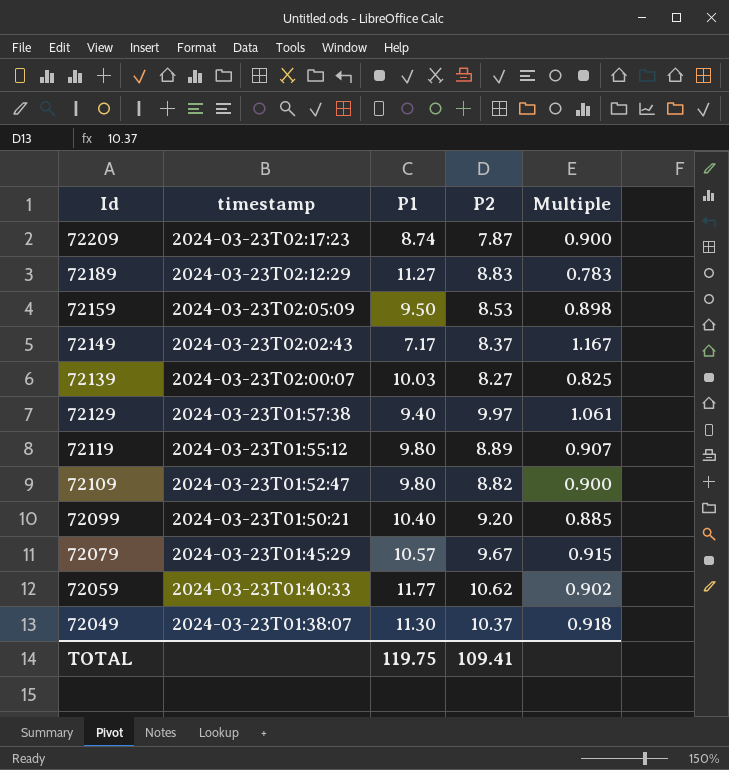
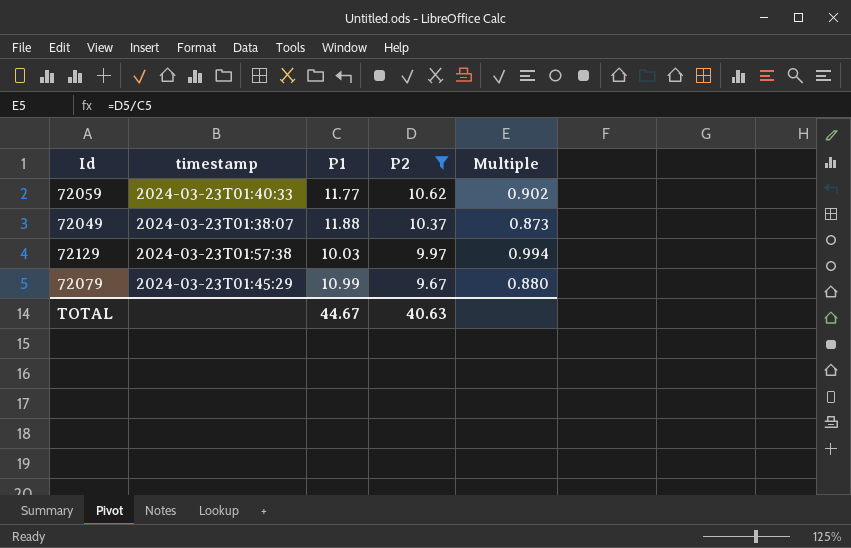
filter: none -> P2 >= 9.67
row order: Id descending -> P2 descending
72049 | P1: 11.30 -> 11.88
72049 | Multiple: 0.918 -> 0.873
72129 | P1: 9.40 -> 10.03
72129 | Multiple: 1.061 -> 0.994
72079 | P1: 10.57 -> 10.99
72079 | Multiple: 0.915 -> 0.880
TOTAL | P1: 119.75 -> 44.67
TOTAL | P2: 109.41 -> 40.63

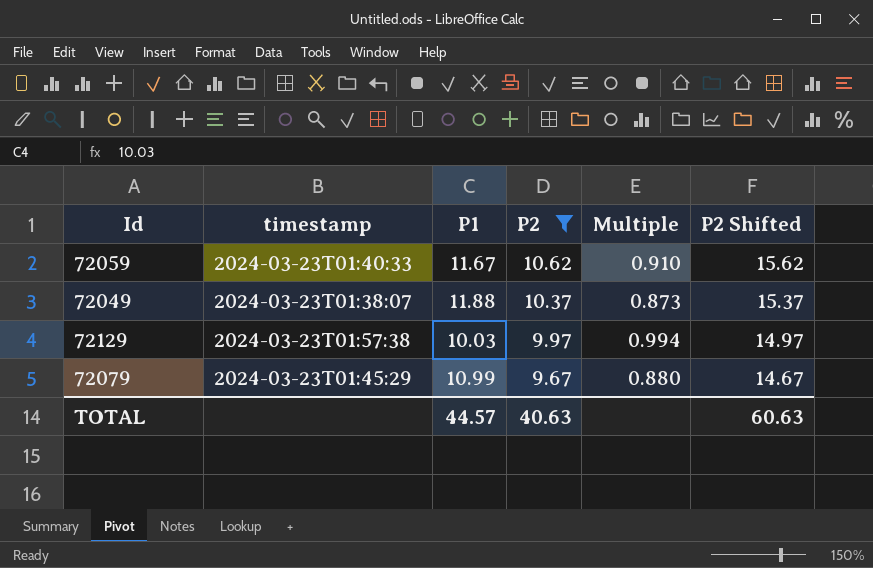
column P2 Shifted | formula: none -> [P2] + 5
72059 | P1: 11.77 -> 11.67
72059 | Multiple: 0.902 -> 0.910
TOTAL | P1: 44.67 -> 44.57

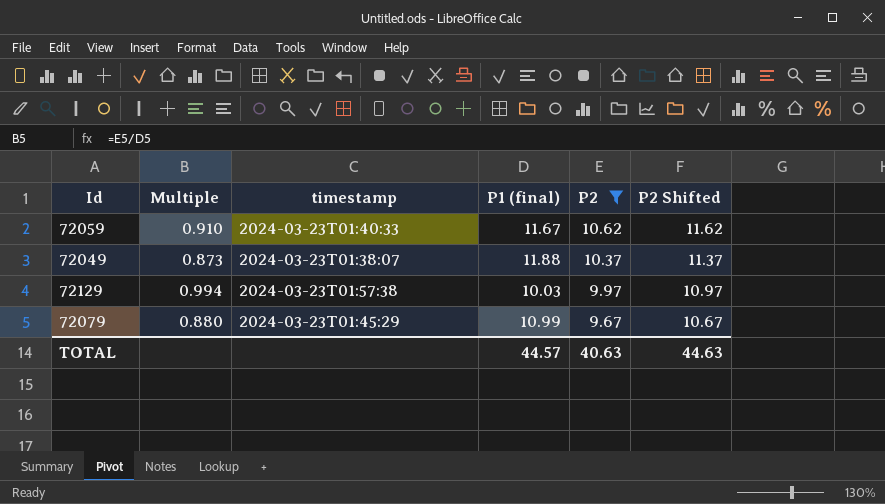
column Multiple | position: 5 -> 2
column name: P1 -> P1 (final)
column P2 Shifted | formula: [P2] + 5 -> [P2] + 1
TOTAL | P2 Shifted: 60.63 -> 44.63

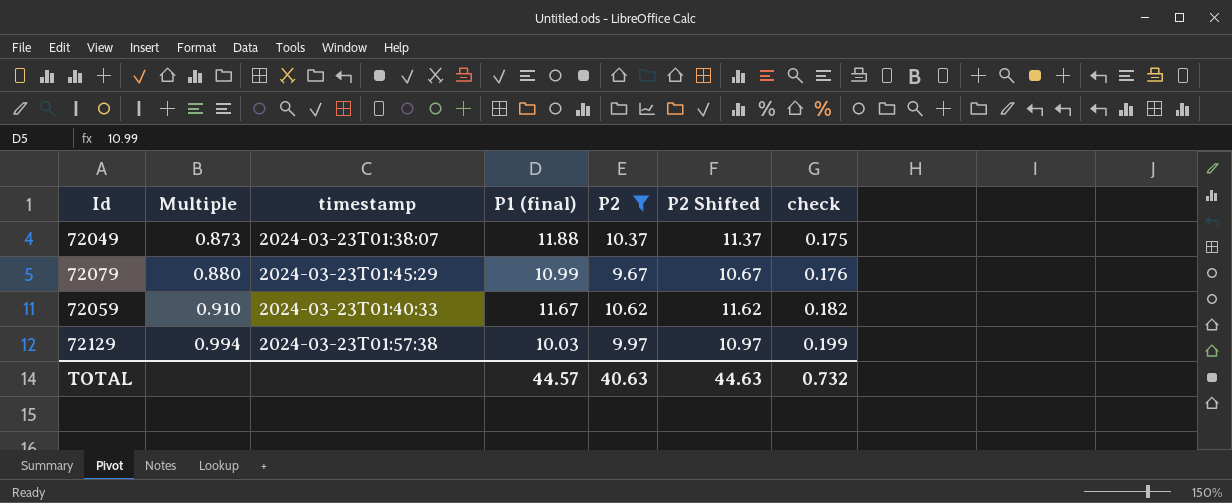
row order: P2 descending -> Multiple ascending
column check | formula: none -> [Multiple] * 0.2

